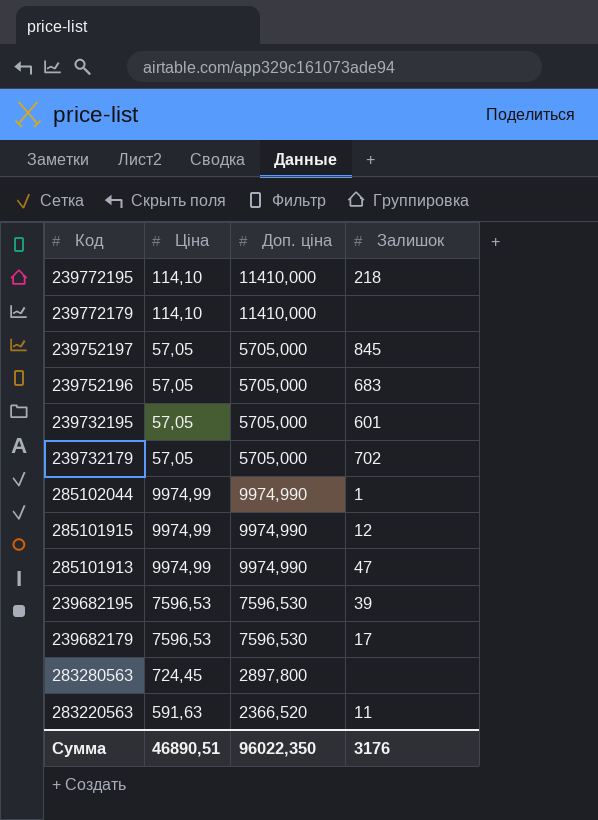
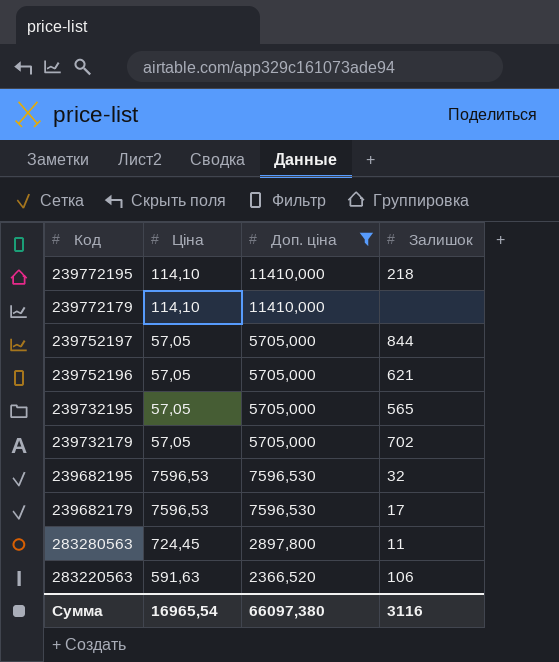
filter: none -> Доп. ціна != 9974,990
239752197 | Залишок: 845 -> 844
239752196 | Залишок: 683 -> 621
239732195 | Залишок: 601 -> 565
239682195 | Залишок: 39 -> 32
283280563 | Залишок: none -> 11
283220563 | Залишок: 11 -> 106
Сумма | Ціна: 46890,51 -> 16965,54
Сумма | Доп. ціна: 96022,350 -> 66097,380
Сумма | Залишок: 3176 -> 3116

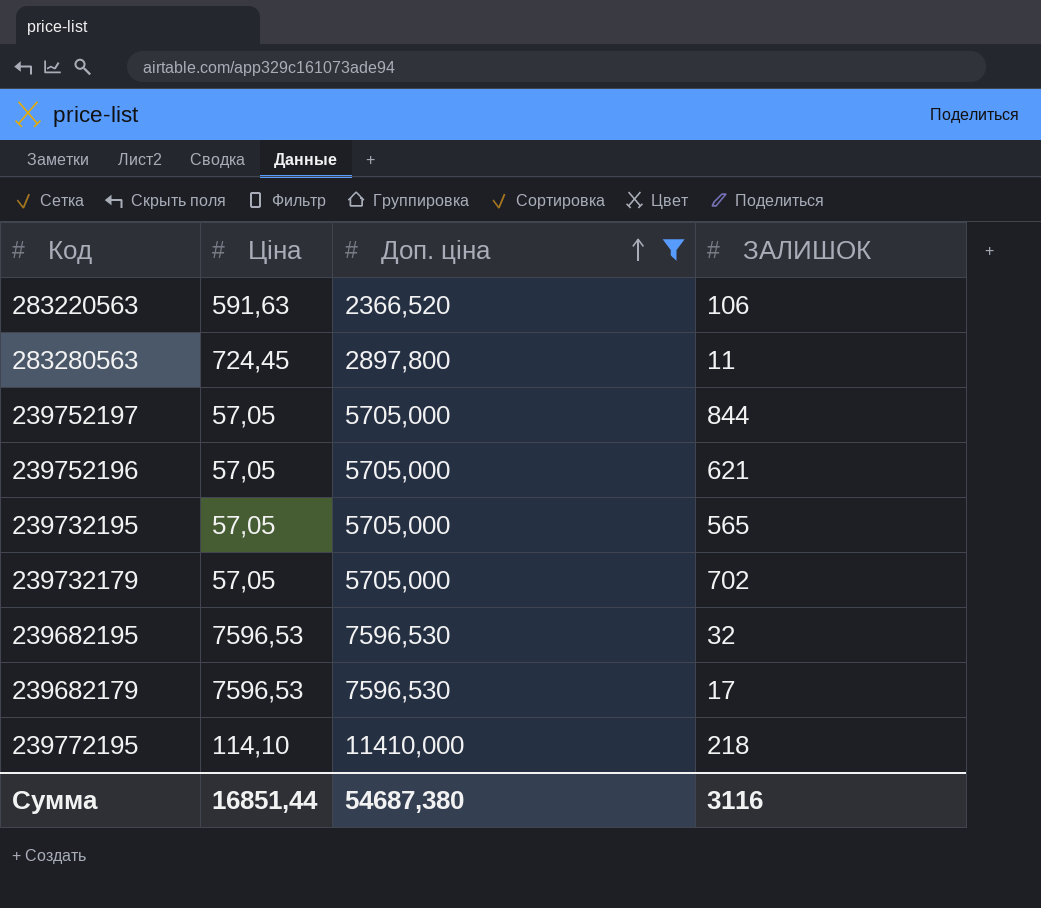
row order: none -> Доп. ціна ascending
column name: Залишок -> ЗАЛИШОК
row 239772179: 114,10 | 11410,000 | none -> none
Сумма | Ціна: 16965,54 -> 16851,44
Сумма | Доп. ціна: 66097,380 -> 54687,380

